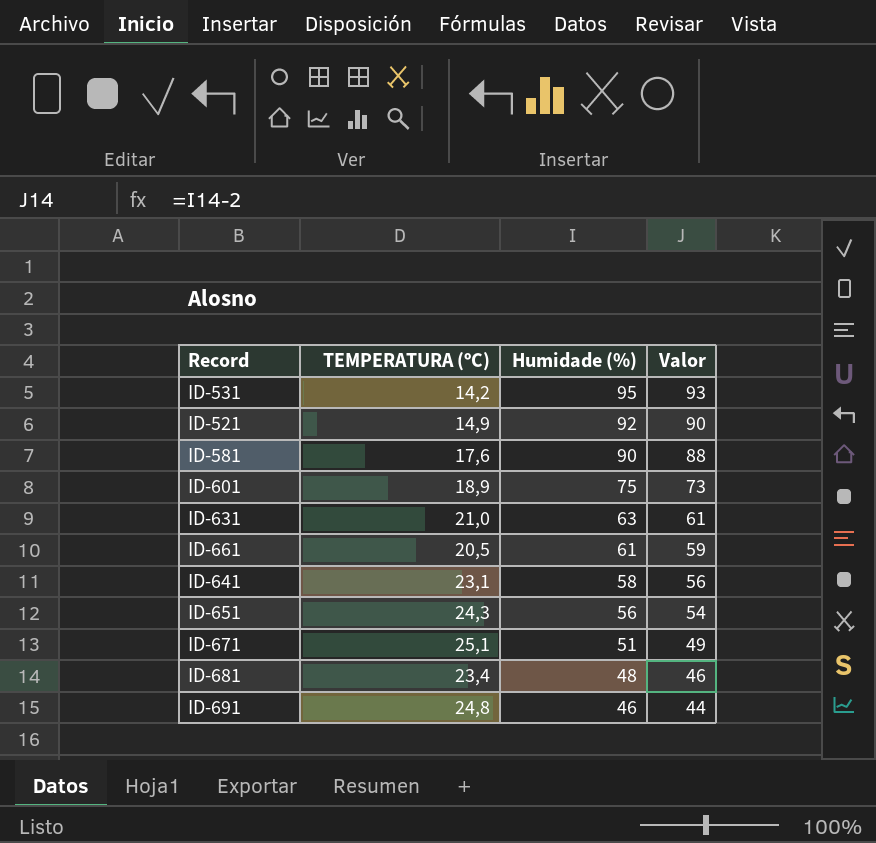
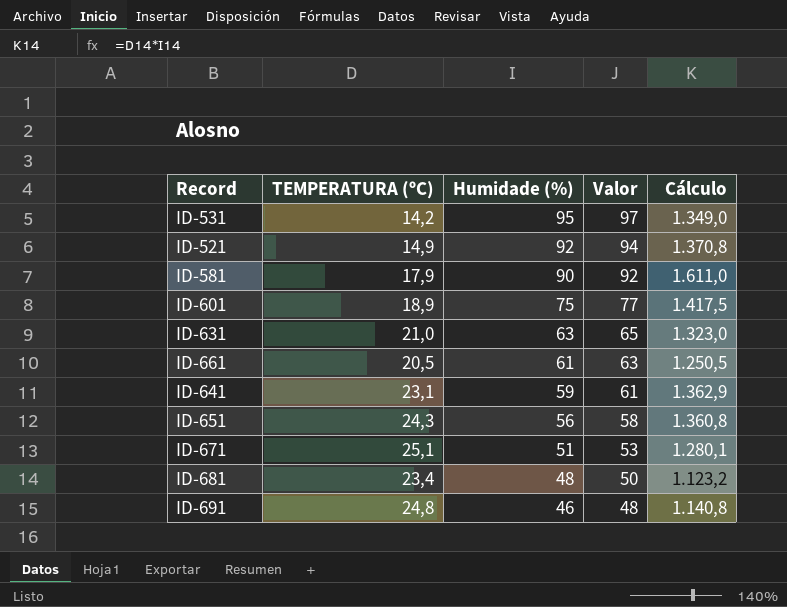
column Valor | formula: [Humidade (%)] - 2 -> [Humidade (%)] + 2
column Cálculo | formula: none -> [TEMPERATURA (ºC)] * [Humidade (%)]
ID-581 | TEMPERATURA (ºC): 17,6 -> 17,9
ID-641 | Humidade (%): 58 -> 59

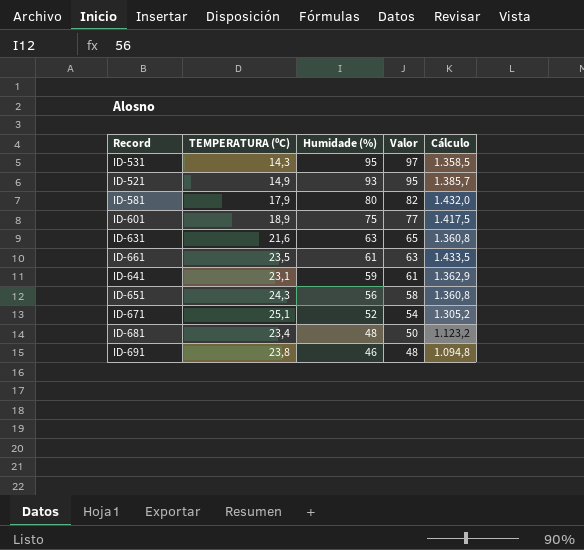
ID-531 | TEMPERATURA (ºC): 14,2 -> 14,3
ID-531 | Cálculo: 1.349,0 -> 1.358,5
ID-521 | Humidade (%): 92 -> 93
ID-521 | Valor: 94 -> 95
ID-521 | Cálculo: 1.370,8 -> 1.385,7
ID-581 | Humidade (%): 90 -> 80
ID-581 | Valor: 92 -> 82
ID-581 | Cálculo: 1.611,0 -> 1.432,0
ID-631 | TEMPERATURA (ºC): 21,0 -> 21,6
ID-631 | Cálculo: 1.323,0 -> 1.360,8
ID-661 | TEMPERATURA (ºC): 20,5 -> 23,5
ID-661 | Cálculo: 1.250,5 -> 1.433,5
ID-671 | Humidade (%): 51 -> 52
ID-671 | Valor: 53 -> 54
ID-671 | Cálculo: 1.280,1 -> 1.305,2
ID-691 | TEMPERATURA (ºC): 24,8 -> 23,8
ID-691 | Cálculo: 1.140,8 -> 1.094,8

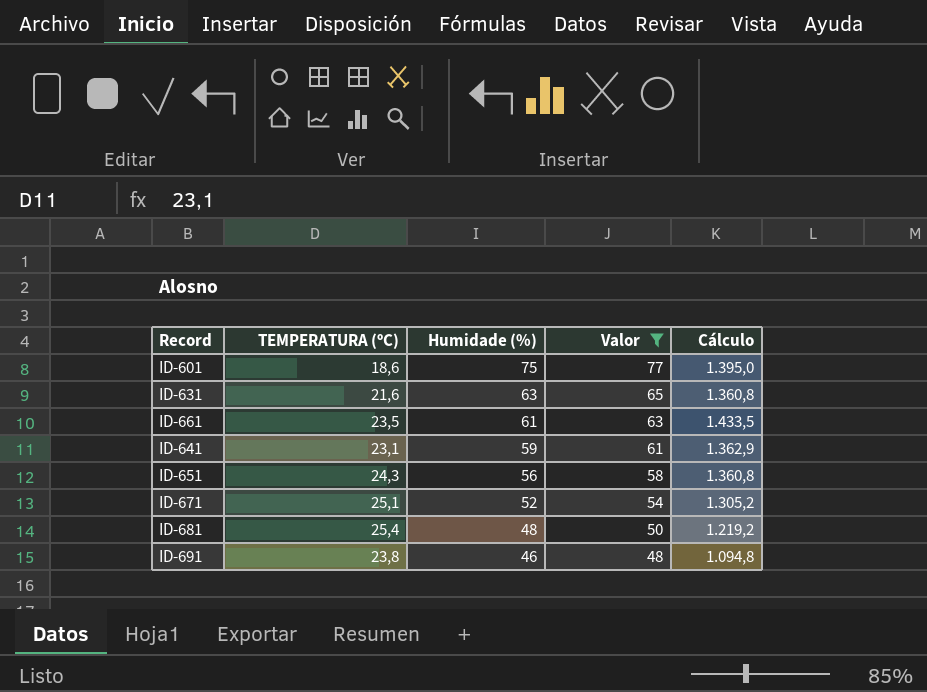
filter: none -> Valor <= 77
ID-601 | TEMPERATURA (ºC): 18,9 -> 18,6
ID-601 | Cálculo: 1.417,5 -> 1.395,0
ID-681 | TEMPERATURA (ºC): 23,4 -> 25,4
ID-681 | Cálculo: 1.123,2 -> 1.219,2

